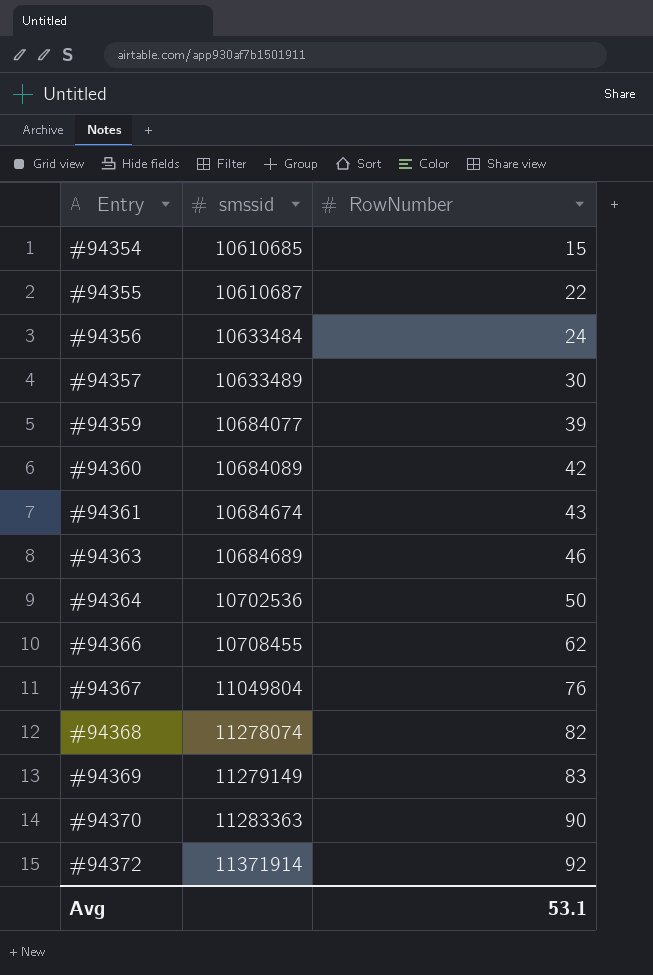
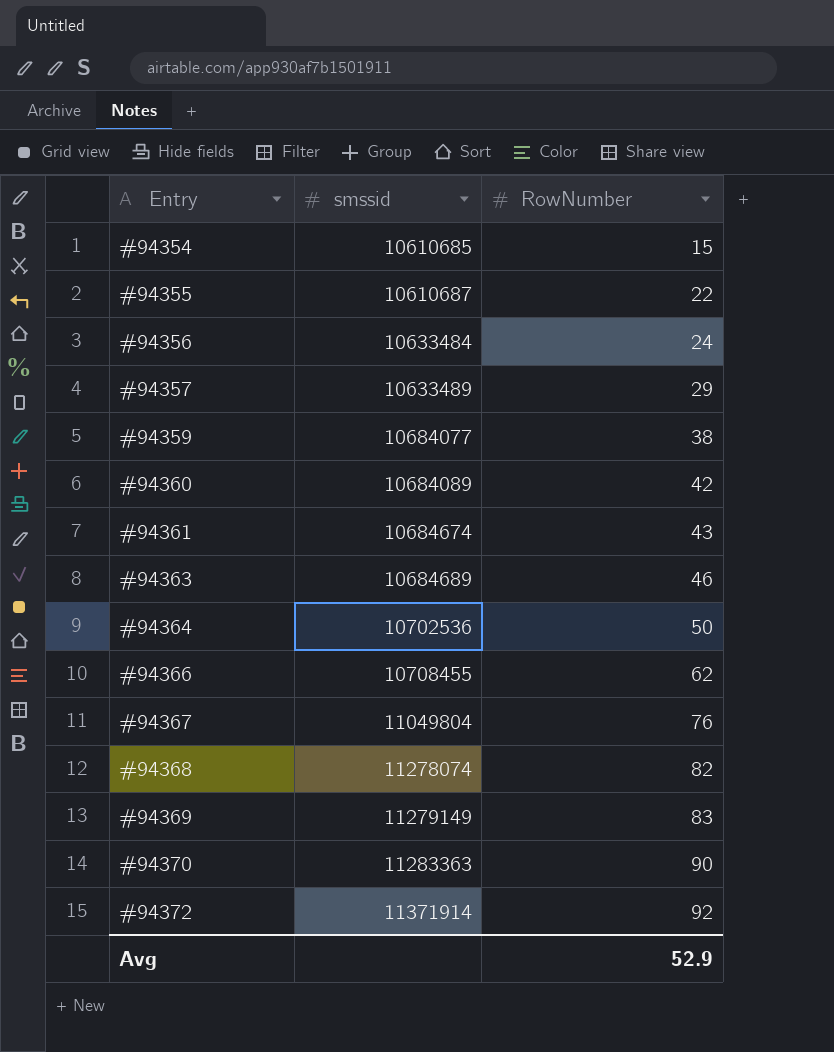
#94357 | RowNumber: 30 -> 29
#94359 | RowNumber: 39 -> 38
Avg | RowNumber: 53.1 -> 52.9

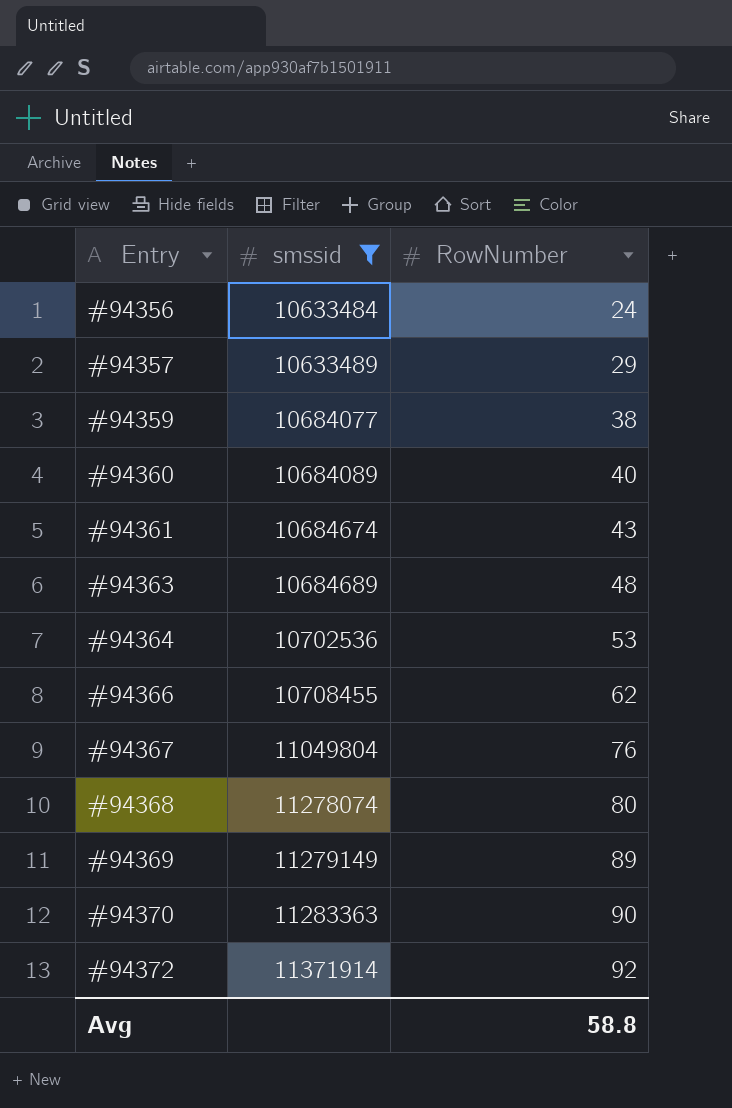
filter: none -> smssid >= 10633484
#94360 | RowNumber: 42 -> 40
#94363 | RowNumber: 46 -> 48
#94364 | RowNumber: 50 -> 53
#94368 | RowNumber: 82 -> 80
#94369 | RowNumber: 83 -> 89
Avg | RowNumber: 52.9 -> 58.8

